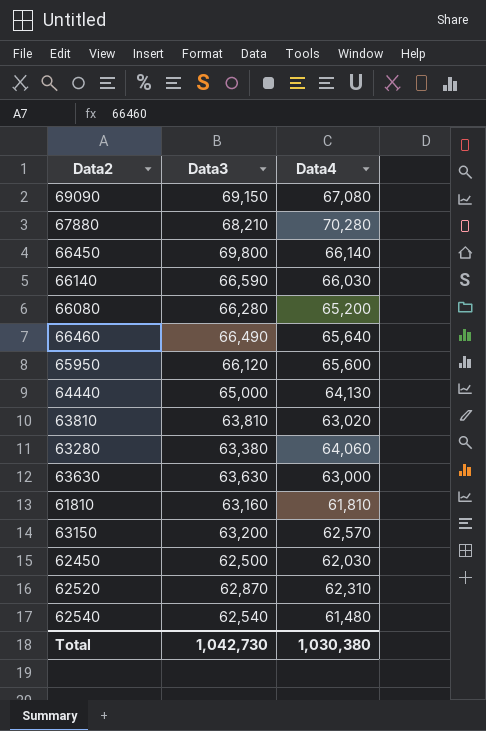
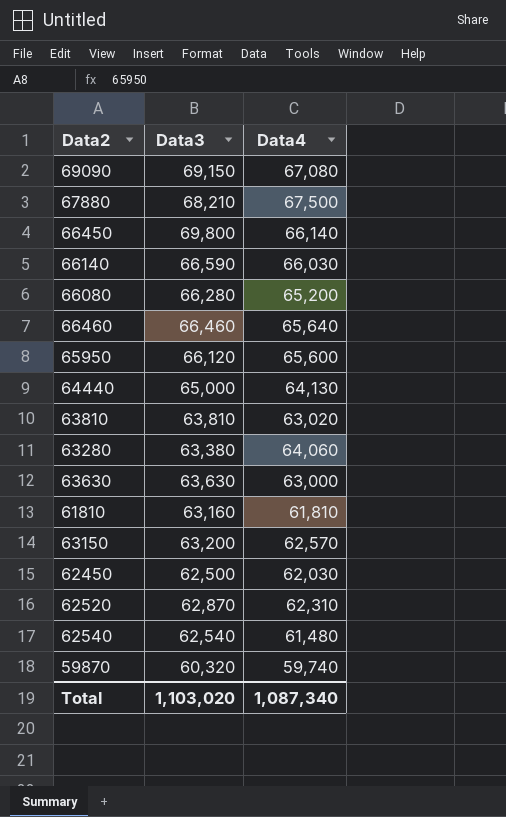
67880 | Data4: 70,280 -> 67,500
66460 | Data3: 66,490 -> 66,460
row 59870: none -> 60,320 | 59,740
Total | Data3: 1,042,730 -> 1,103,020
Total | Data4: 1,030,380 -> 1,087,340

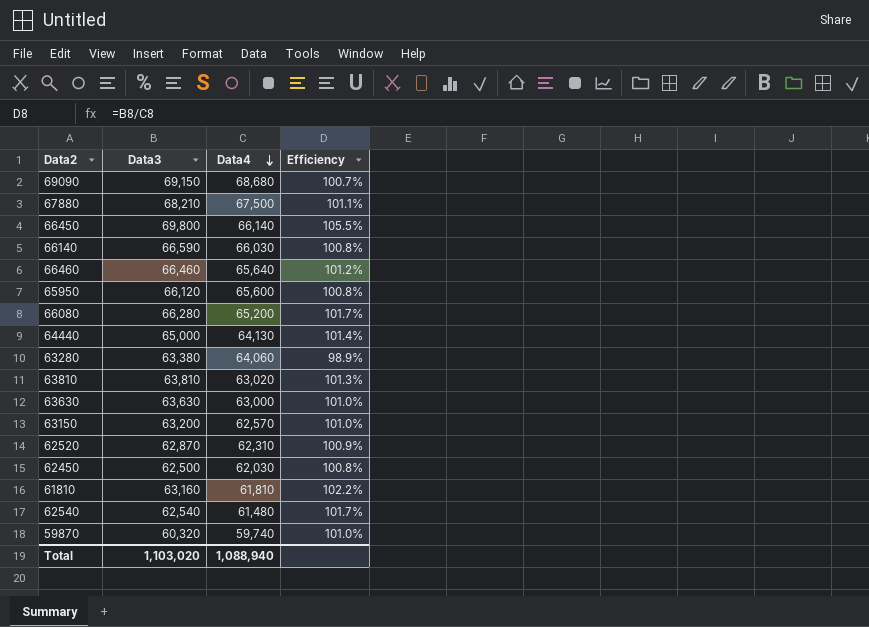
row order: none -> Data4 descending
column Efficiency | formula: none -> [Data3] / [Data4]
69090 | Data4: 67,080 -> 68,680
Total | Data4: 1,087,340 -> 1,088,940

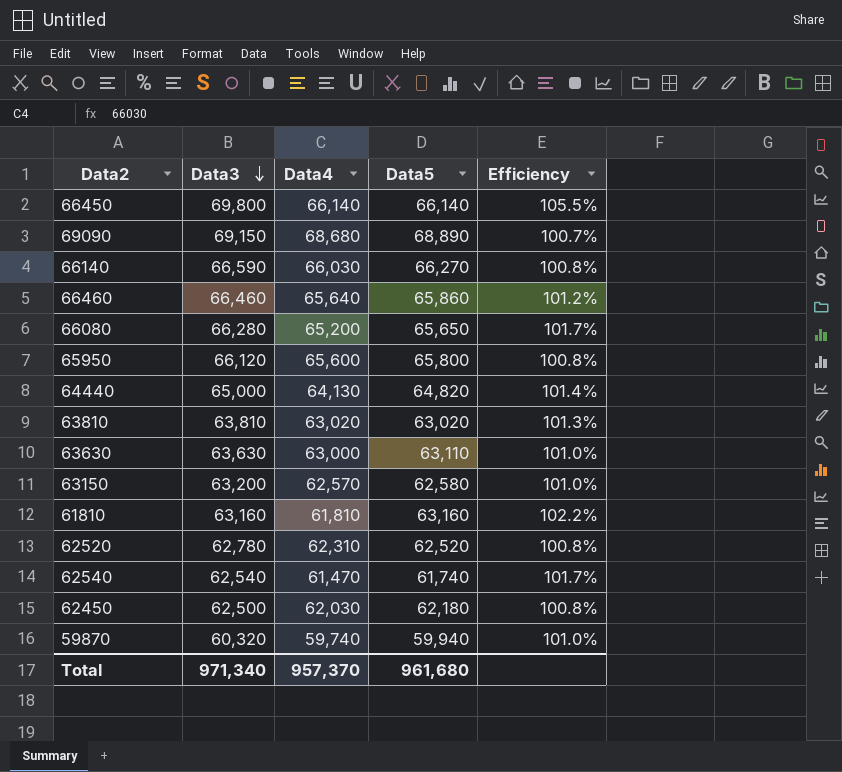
row order: Data4 descending -> Data3 descending
column Data5 | position: none -> 4
row 67880: 68,210 | 67,500 | 101.1% -> none
row 63280: 63,380 | 64,060 | 98.9% -> none
62520 | Data3: 62,870 -> 62,780
62520 | Efficiency: 100.9% -> 100.8%
62540 | Data4: 61,480 -> 61,470
Total | Data3: 1,103,020 -> 971,340
Total | Data4: 1,088,940 -> 957,370

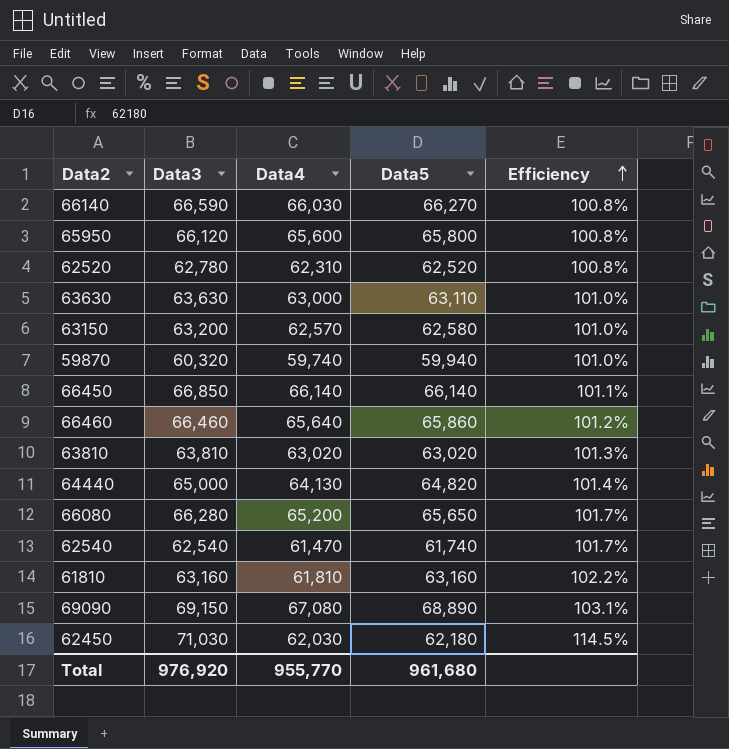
row order: Data3 descending -> Efficiency ascending
66450 | Data3: 69,800 -> 66,850
66450 | Efficiency: 105.5% -> 101.1%
69090 | Data4: 68,680 -> 67,080
69090 | Efficiency: 100.7% -> 103.1%
62450 | Data3: 62,500 -> 71,030
62450 | Efficiency: 100.8% -> 114.5%
Total | Data3: 971,340 -> 976,920
Total | Data4: 957,370 -> 955,770

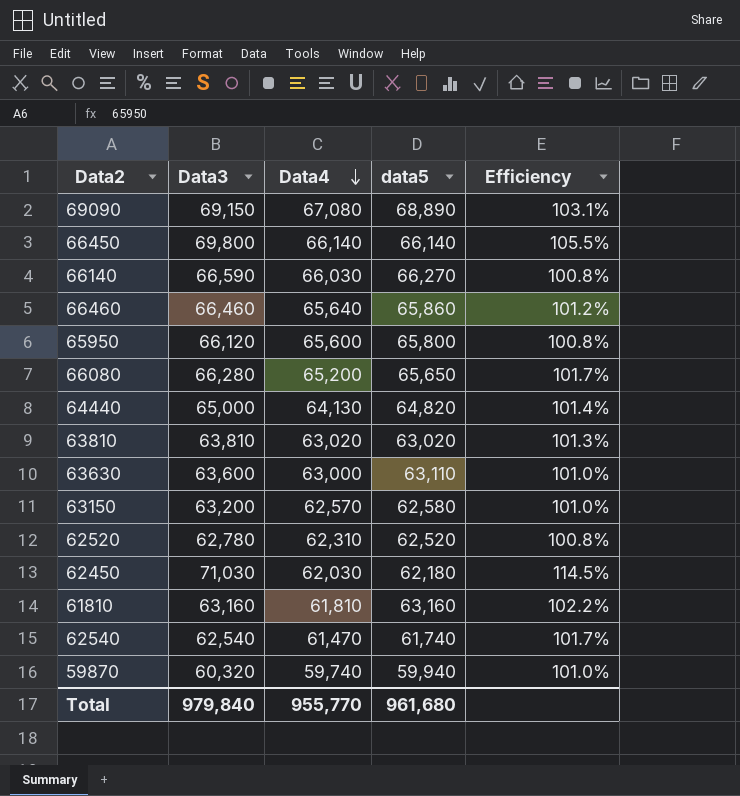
row order: Efficiency ascending -> Data4 descending
column name: Data5 -> data5
66450 | Data3: 66,850 -> 69,800
66450 | Efficiency: 101.1% -> 105.5%
63630 | Data3: 63,630 -> 63,600
Total | Data3: 976,920 -> 979,840

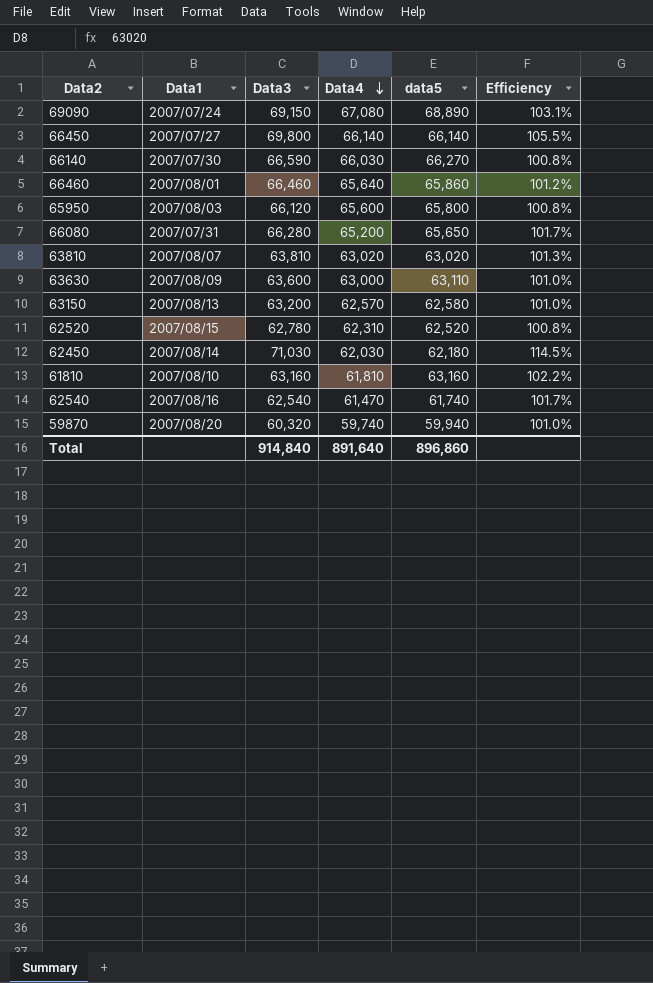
column Data1 | position: none -> 2
row 64440: 65,000 | 64,130 | 64,820 | 101.4% -> none
Total | Data3: 979,840 -> 914,840
Total | Data4: 955,770 -> 891,640
Total | data5: 961,680 -> 896,860

